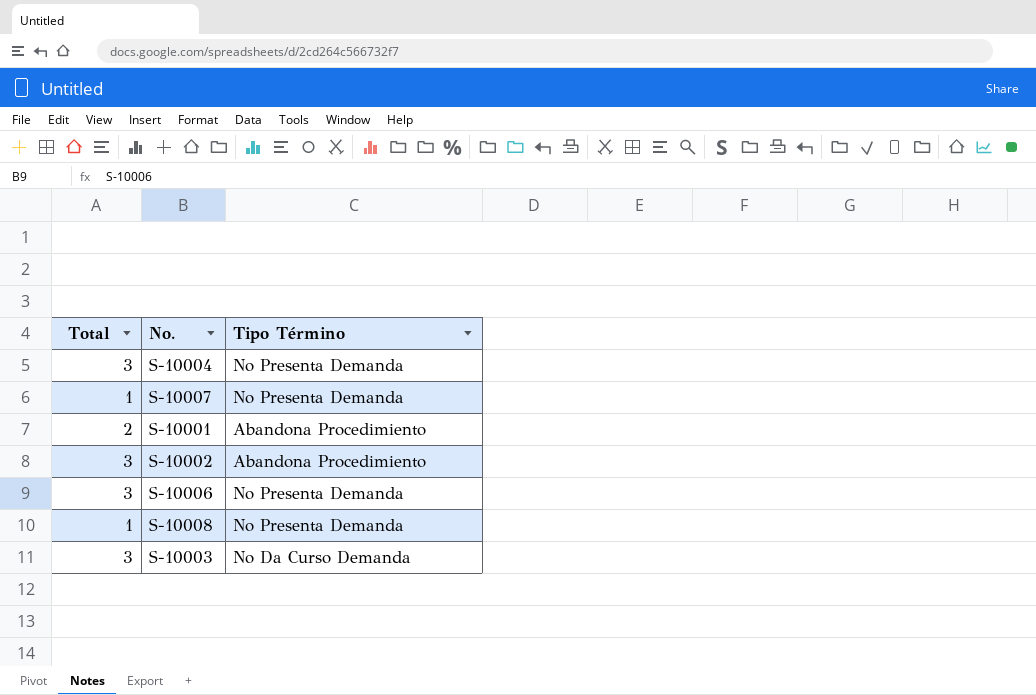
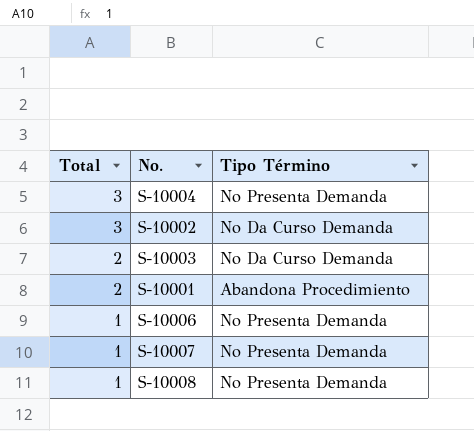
row order: none -> Total descending
S-10002 | Tipo Término: Abandona Procedimiento -> No Da Curso Demanda
S-10003 | Total: 3 -> 2
S-10006 | Total: 3 -> 1

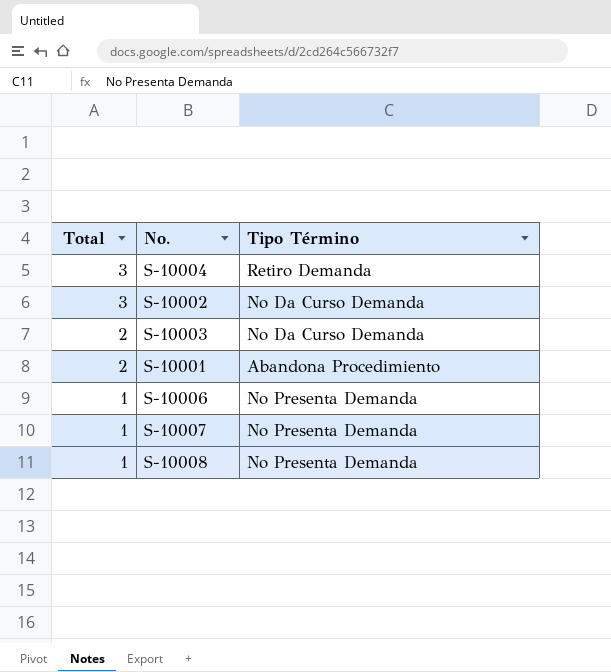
S-10004 | Tipo Término: No Presenta Demanda -> Retiro Demanda

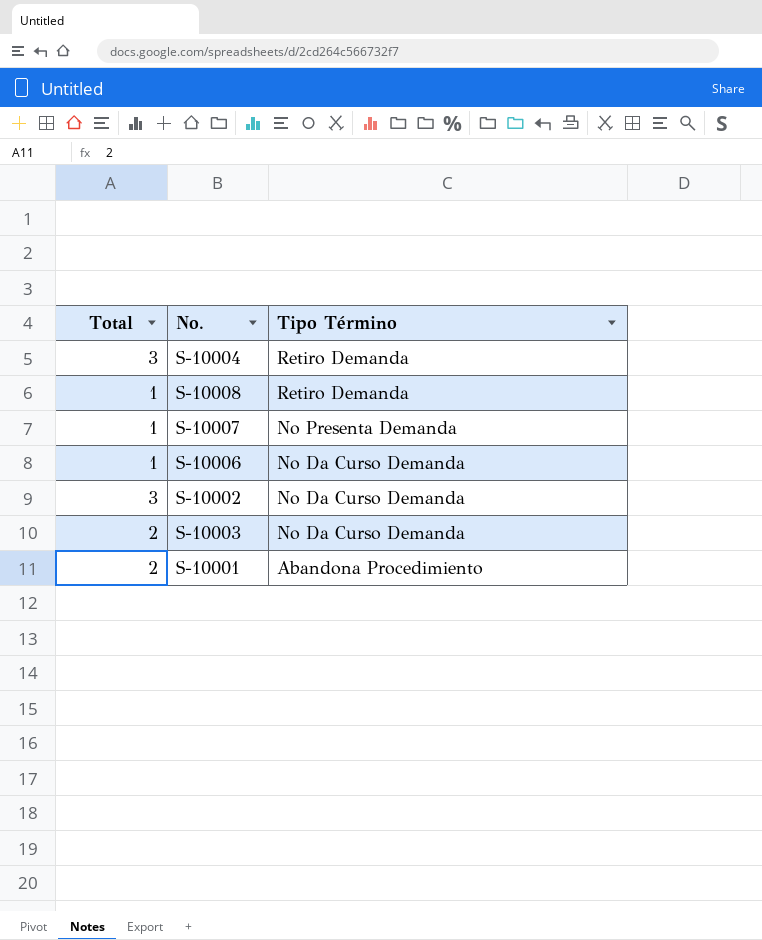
row order: Total descending -> Tipo Término descending
S-10008 | Tipo Término: No Presenta Demanda -> Retiro Demanda
S-10006 | Tipo Término: No Presenta Demanda -> No Da Curso Demanda

